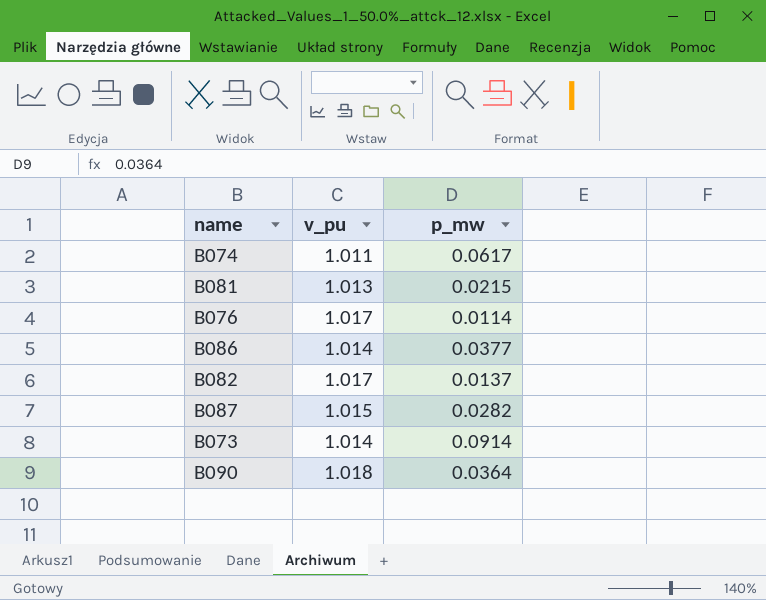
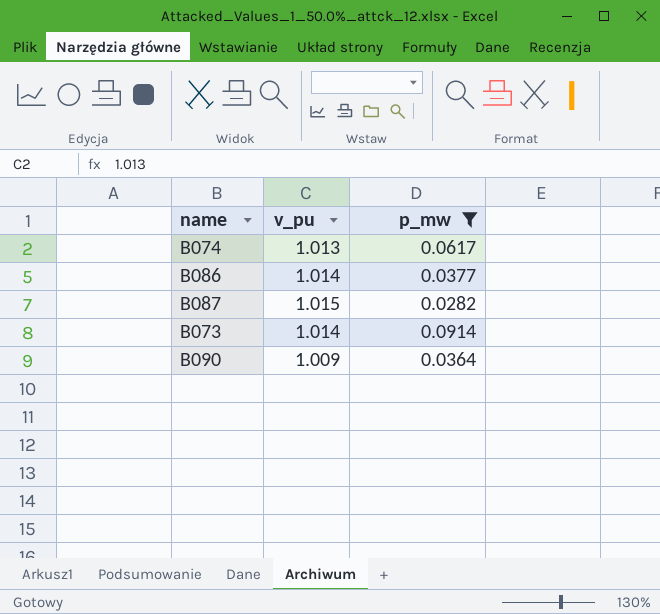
filter: none -> p_mw >= 0.0282
B074 | v_pu: 1.011 -> 1.013
B090 | v_pu: 1.018 -> 1.009

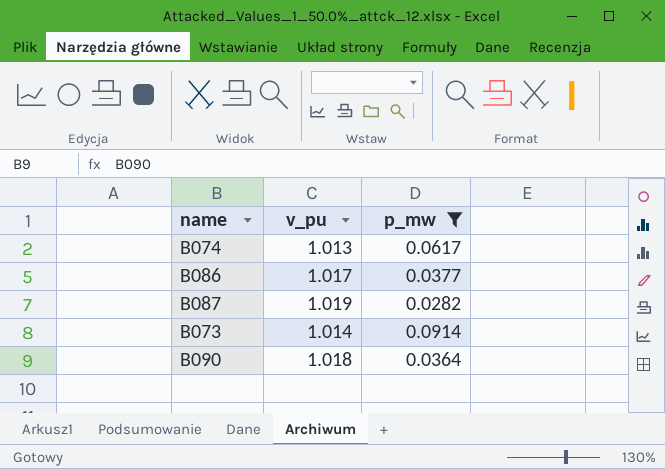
B086 | v_pu: 1.014 -> 1.017
B087 | v_pu: 1.015 -> 1.019
B090 | v_pu: 1.009 -> 1.018

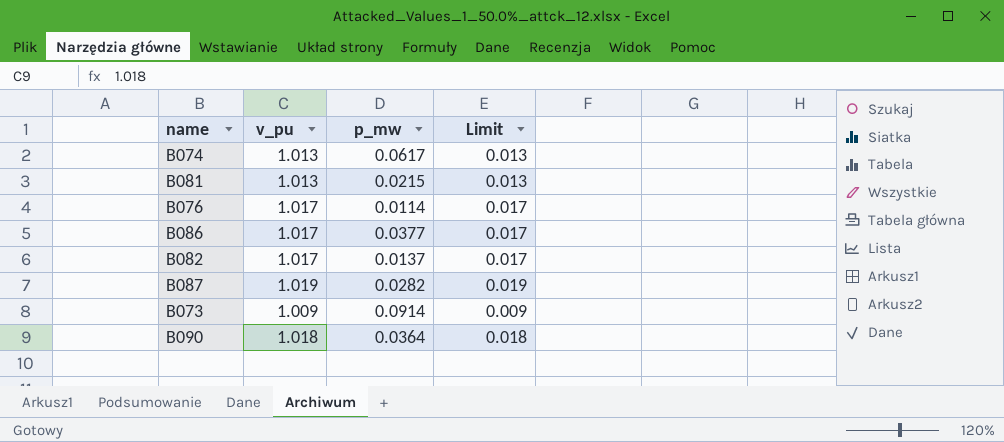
filter: p_mw >= 0.0282 -> none
column Limit | formula: none -> [v_pu] - 1
B073 | v_pu: 1.014 -> 1.009

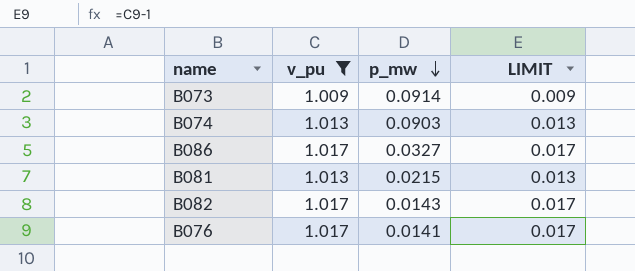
filter: none -> v_pu <= 1.017
row order: none -> p_mw descending
column name: Limit -> LIMIT
B074 | p_mw: 0.0617 -> 0.0903
B086 | p_mw: 0.0377 -> 0.0327
B082 | p_mw: 0.0137 -> 0.0143
B076 | p_mw: 0.0114 -> 0.0141

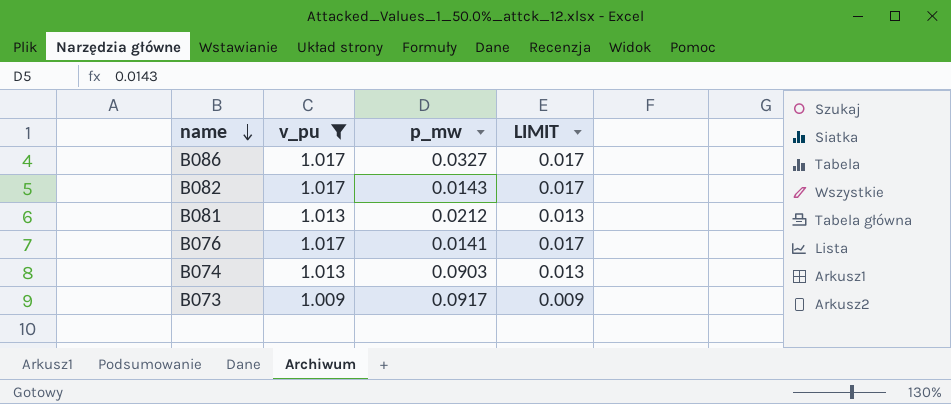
row order: p_mw descending -> name descending
B081 | p_mw: 0.0215 -> 0.0212
B073 | p_mw: 0.0914 -> 0.0917

